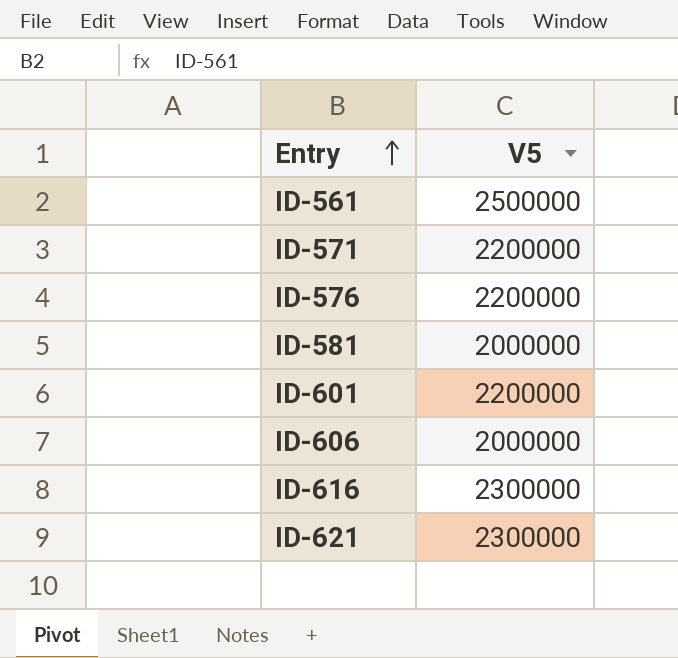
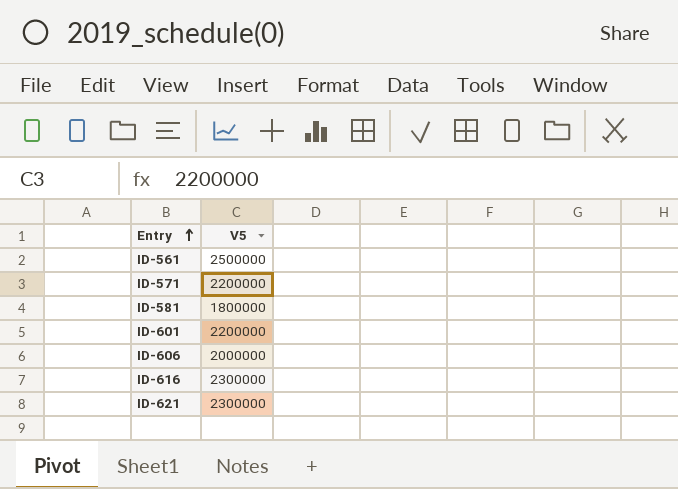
row ID-576: 2200000 -> none
ID-581 | V5: 2000000 -> 1800000

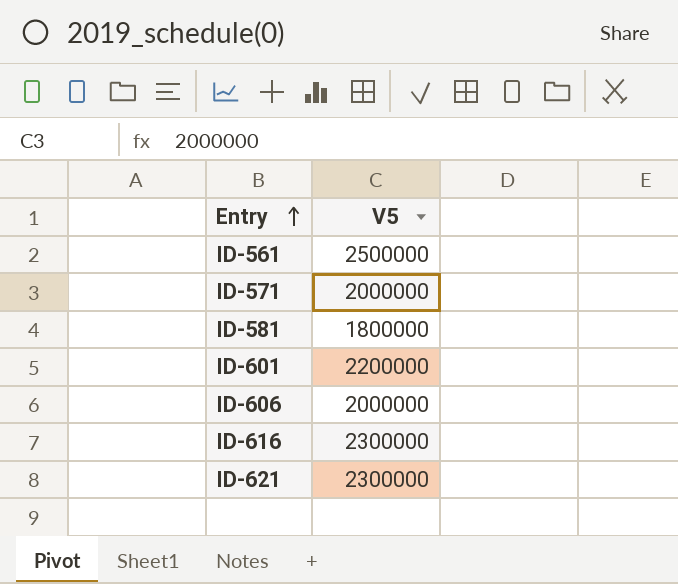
ID-571 | V5: 2200000 -> 2000000

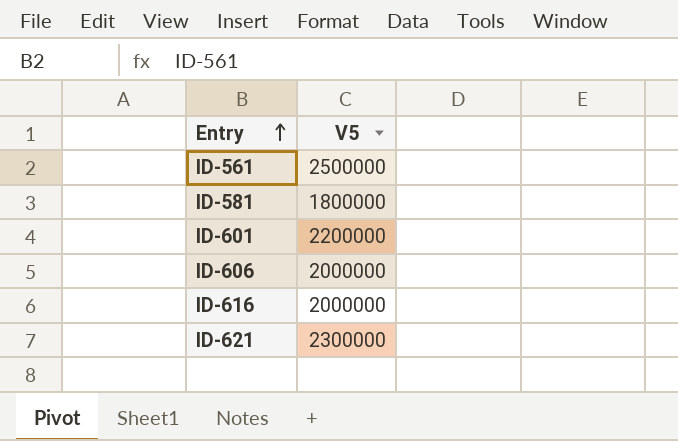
row ID-571: 2000000 -> none
ID-616 | V5: 2300000 -> 2000000

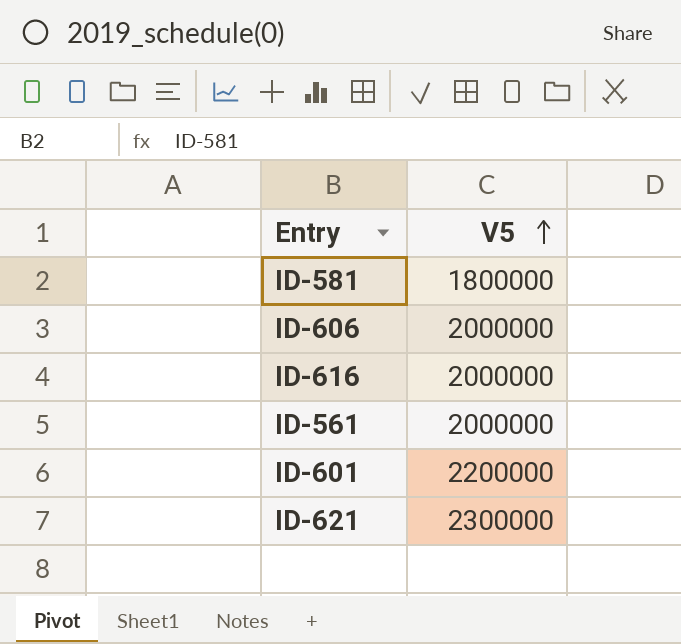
row order: Entry ascending -> V5 ascending
ID-561 | V5: 2500000 -> 2000000

